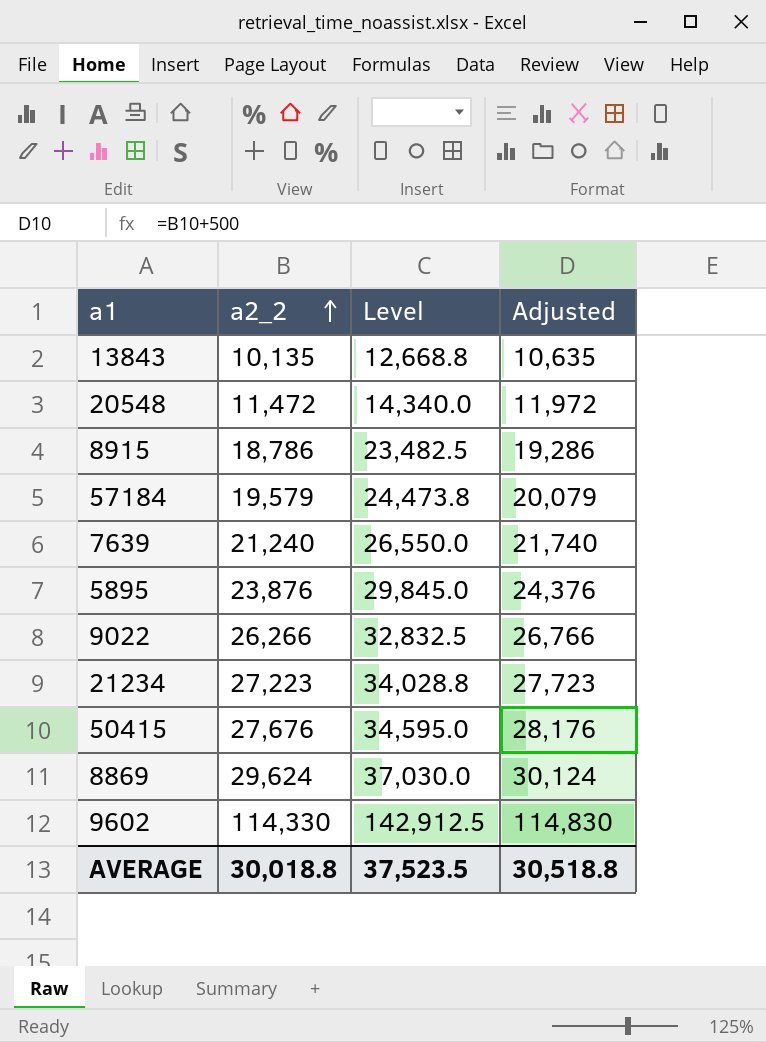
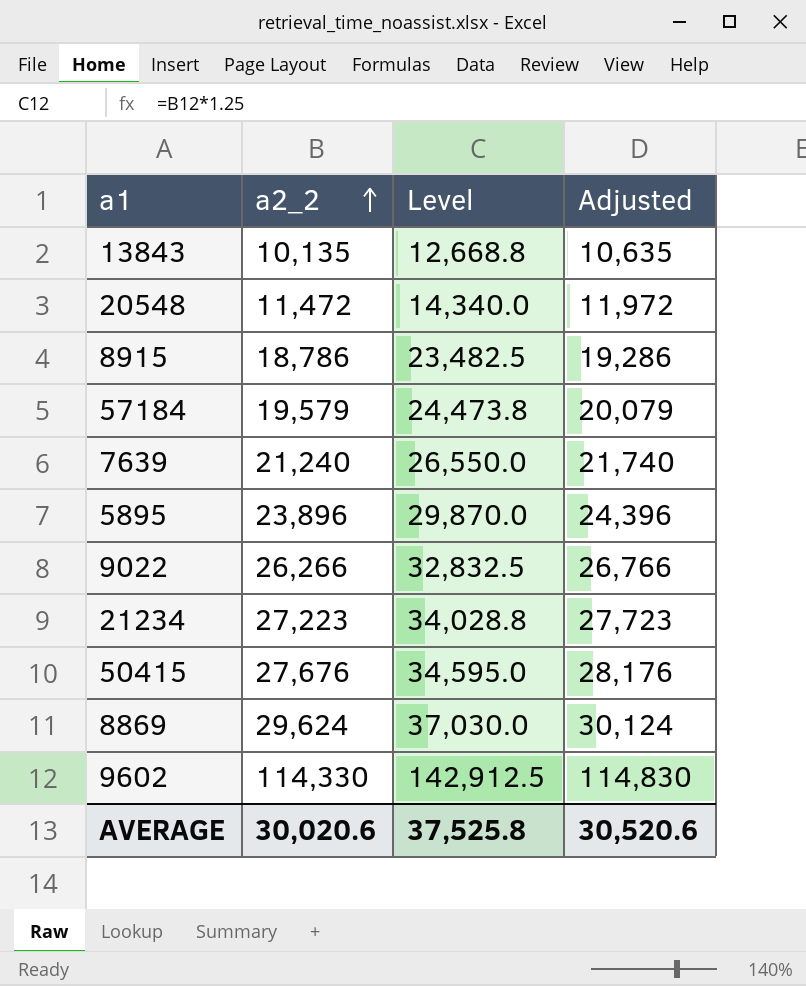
5895 | a2_2: 23,876 -> 23,896
5895 | Level: 29,845.0 -> 29,870.0
5895 | Adjusted: 24,376 -> 24,396
AVERAGE | a2_2: 30,018.8 -> 30,020.6
AVERAGE | Level: 37,523.5 -> 37,525.8
AVERAGE | Adjusted: 30,518.8 -> 30,520.6

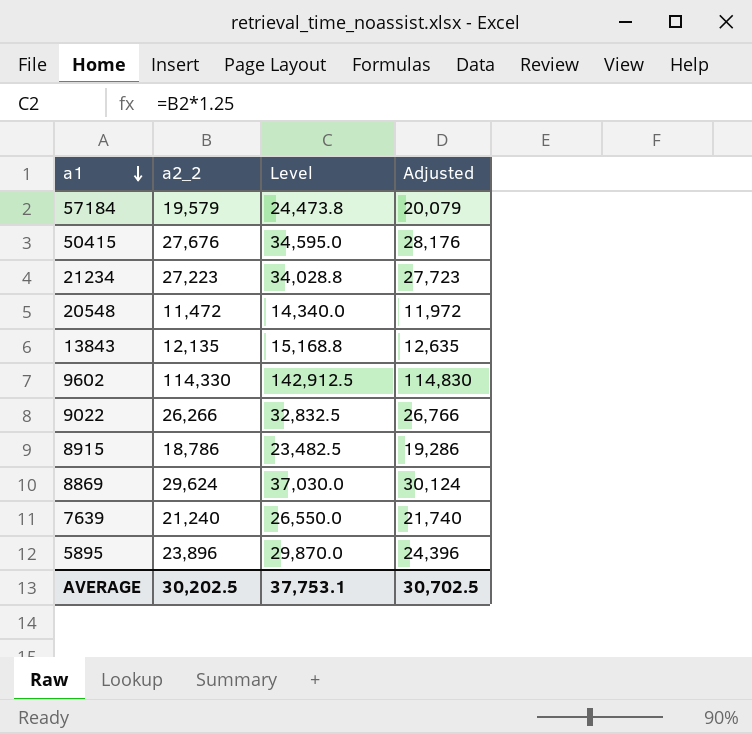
row order: a2_2 ascending -> a1 descending
13843 | a2_2: 10,135 -> 12,135
13843 | Level: 12,668.8 -> 15,168.8
13843 | Adjusted: 10,635 -> 12,635
AVERAGE | a2_2: 30,020.6 -> 30,202.5
AVERAGE | Level: 37,525.8 -> 37,753.1
AVERAGE | Adjusted: 30,520.6 -> 30,702.5

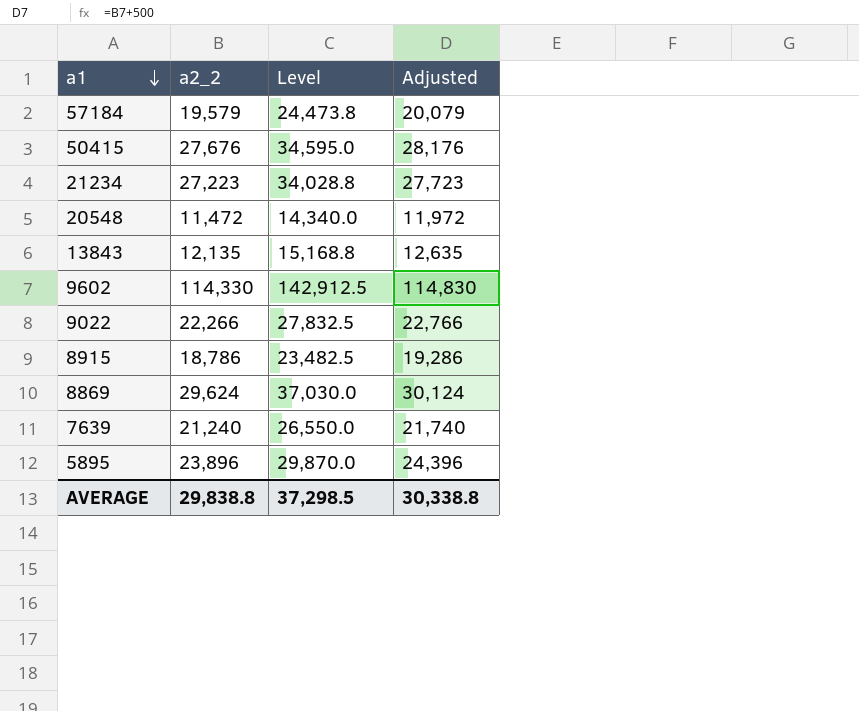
9022 | a2_2: 26,266 -> 22,266
9022 | Level: 32,832.5 -> 27,832.5
9022 | Adjusted: 26,766 -> 22,766
AVERAGE | a2_2: 30,202.5 -> 29,838.8
AVERAGE | Level: 37,753.1 -> 37,298.5
AVERAGE | Adjusted: 30,702.5 -> 30,338.8

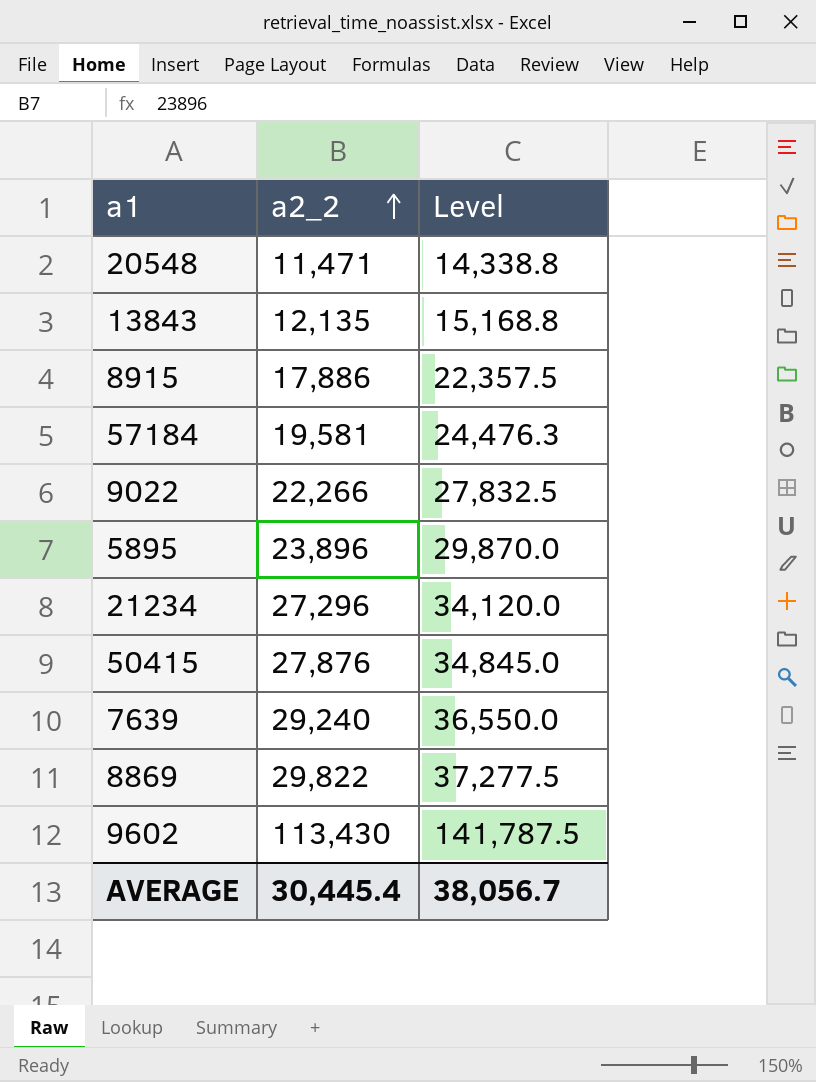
row order: a1 descending -> a2_2 ascending
column Adjusted | formula: [a2_2] + 500 -> none
20548 | a2_2: 11,472 -> 11,471
20548 | Level: 14,340.0 -> 14,338.8
8915 | a2_2: 18,786 -> 17,886
8915 | Level: 23,482.5 -> 22,357.5
57184 | a2_2: 19,579 -> 19,581
57184 | Level: 24,473.8 -> 24,476.3
21234 | a2_2: 27,223 -> 27,296
21234 | Level: 34,028.8 -> 34,120.0
50415 | a2_2: 27,676 -> 27,876
50415 | Level: 34,595.0 -> 34,845.0
7639 | a2_2: 21,240 -> 29,240
7639 | Level: 26,550.0 -> 36,550.0
8869 | a2_2: 29,624 -> 29,822
8869 | Level: 37,030.0 -> 37,277.5
9602 | a2_2: 114,330 -> 113,430
9602 | Level: 142,912.5 -> 141,787.5
AVERAGE | a2_2: 29,838.8 -> 30,445.4
AVERAGE | Level: 37,298.5 -> 38,056.7

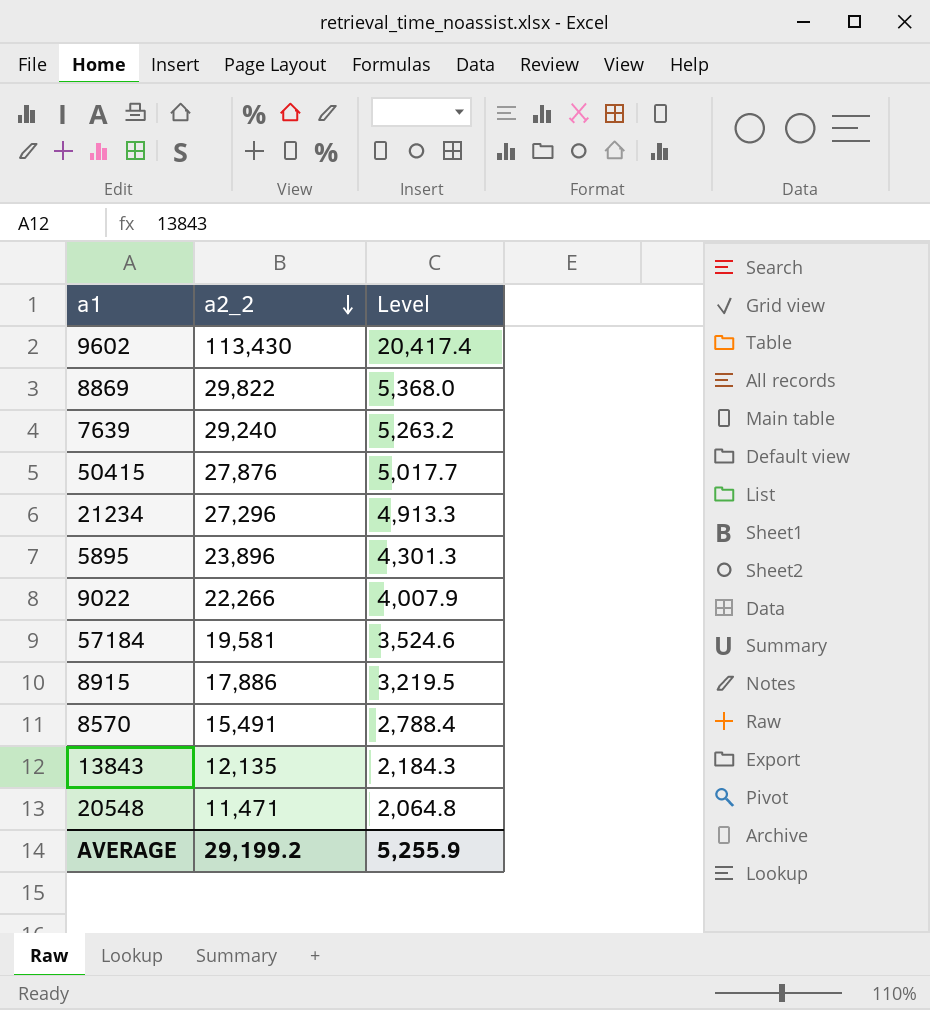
row order: a2_2 ascending -> a2_2 descending
column Level | formula: [a2_2] * 1.25 -> [a2_2] * 0.18
row 8570: none -> 15,491 | 2,788.4
AVERAGE | a2_2: 30,445.4 -> 29,199.2
AVERAGE | Level: 38,056.7 -> 5,255.9

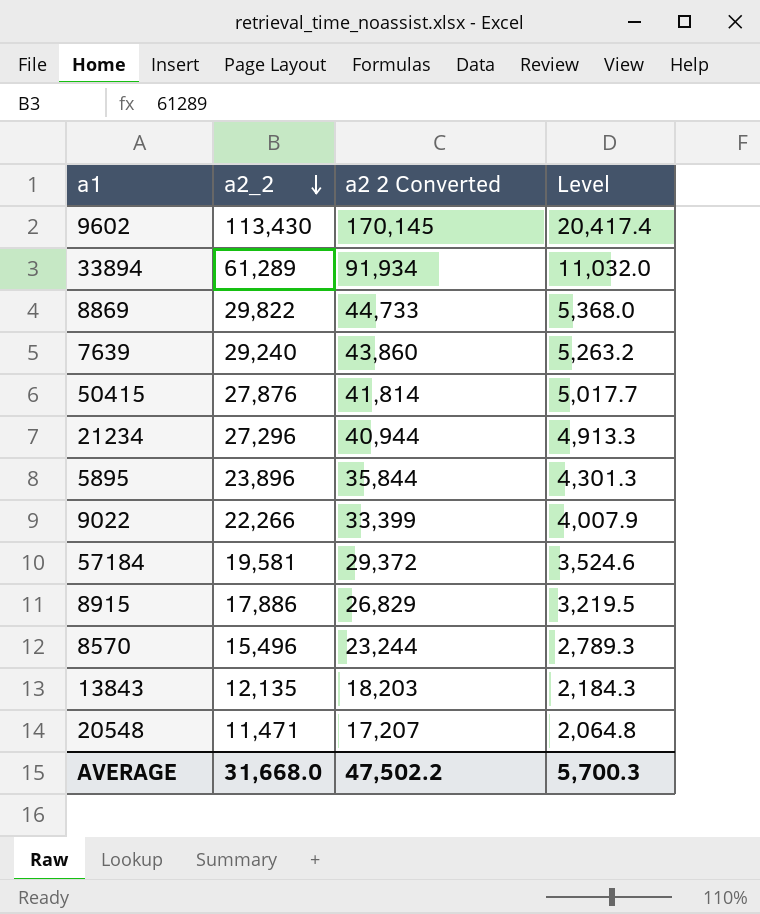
column a2 2 Converted | formula: none -> [a2_2] * 1.5
row 33894: none -> 61,289 | 91,934 | 11,032.0
8570 | a2_2: 15,491 -> 15,496
8570 | Level: 2,788.4 -> 2,789.3
AVERAGE | a2_2: 29,199.2 -> 31,668.0
AVERAGE | Level: 5,255.9 -> 5,700.3

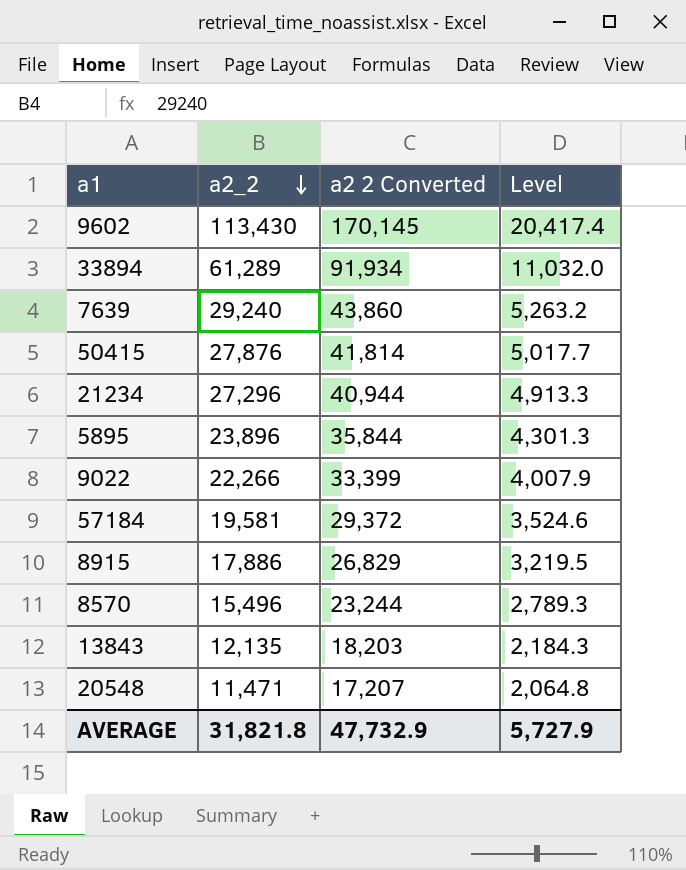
row 8869: 29,822 | 44,733 | 5,368.0 -> none
AVERAGE | a2_2: 31,668.0 -> 31,821.8
AVERAGE | a2 2 Converted: 47,502.2 -> 47,732.9
AVERAGE | Level: 5,700.3 -> 5,727.9

